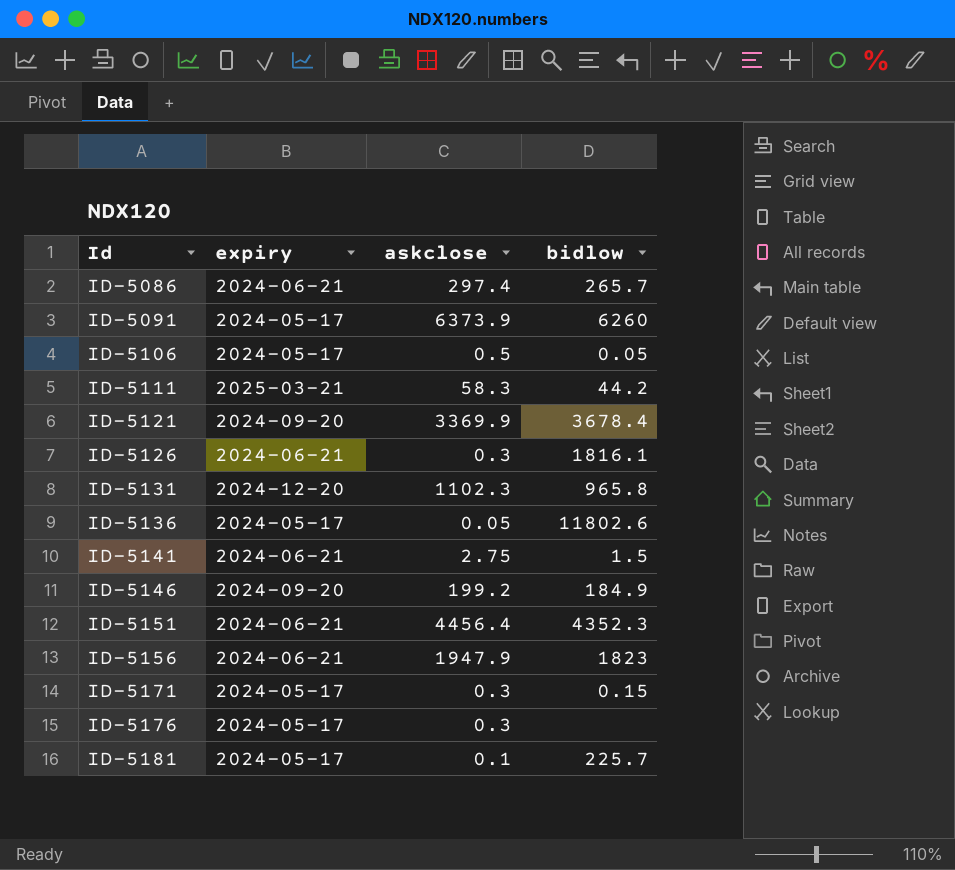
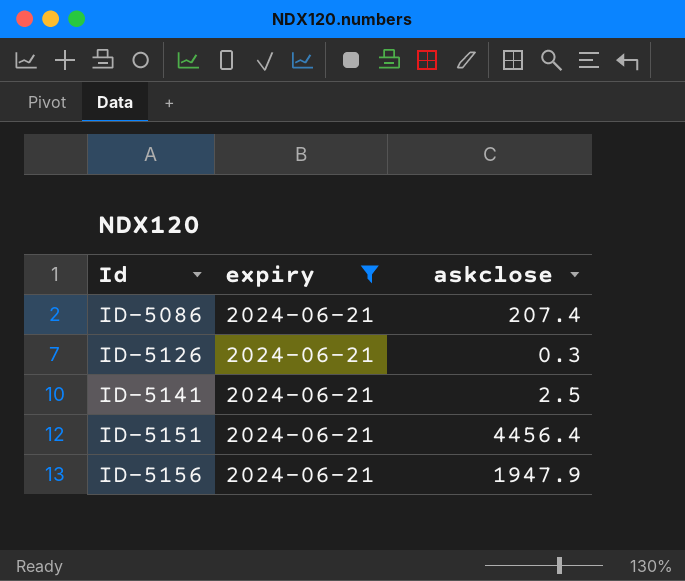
filter: none -> expiry = 2024-06-21
column bidlow | position: 4 -> none
ID-5086 | askclose: 297.4 -> 207.4
ID-5141 | askclose: 2.75 -> 2.5

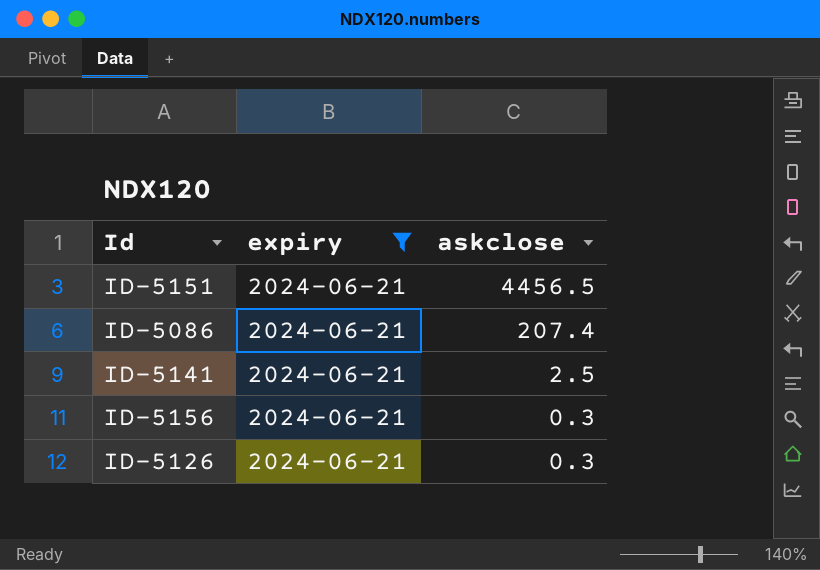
row order: Id ascending -> askclose descending
ID-5151 | askclose: 4456.4 -> 4456.5
ID-5156 | askclose: 1947.9 -> 0.3

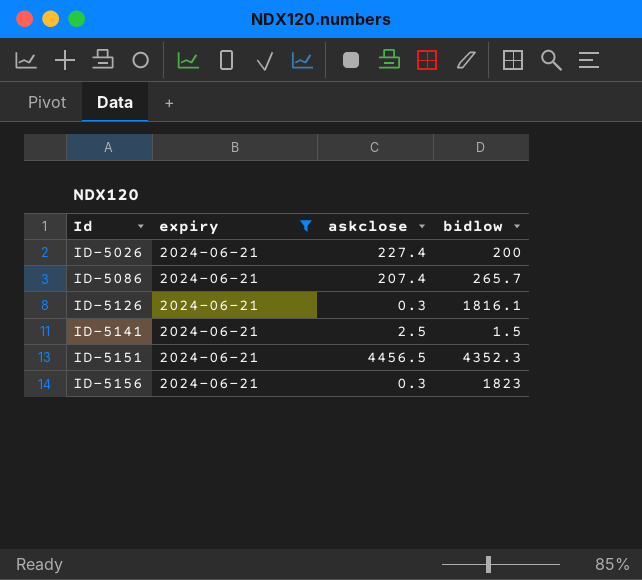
row order: askclose descending -> Id ascending
column bidlow | position: none -> 4
row ID-5026: none -> 2024-06-21 | 227.4 | 200

